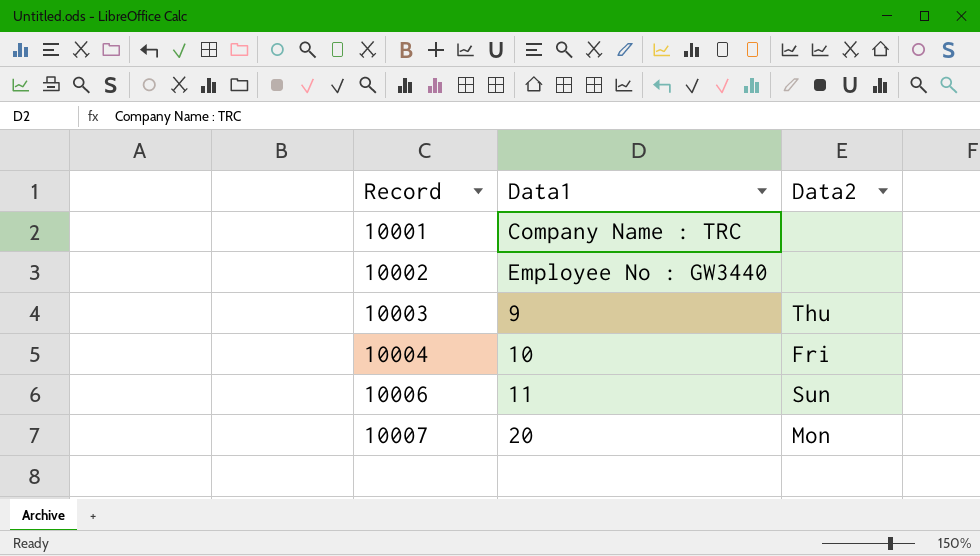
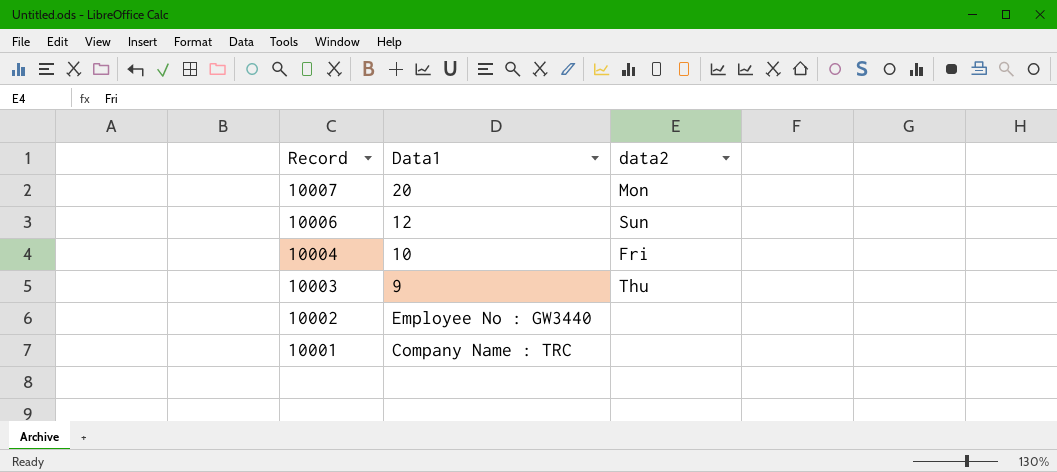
row order: Record ascending -> Record descending
column name: Data2 -> data2
10006 | Data1: 11 -> 12

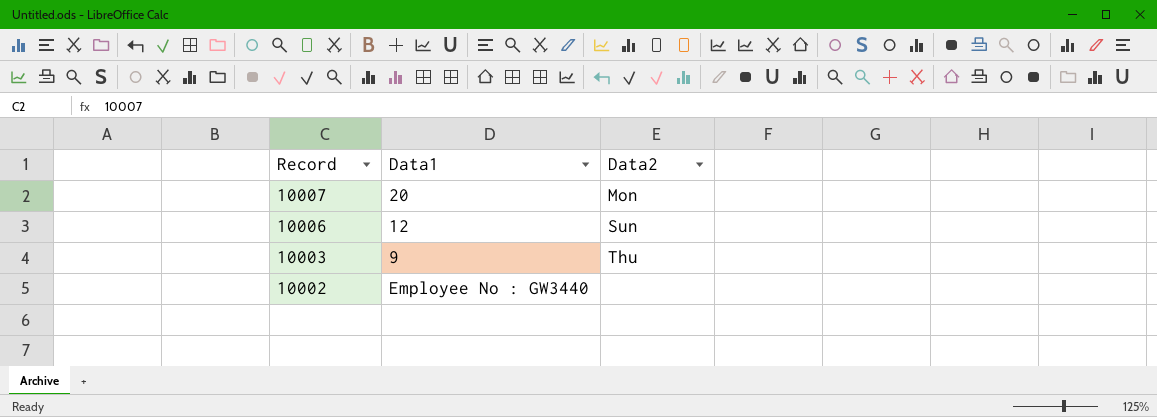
column name: data2 -> Data2
row 10004: 10 | Fri -> none
row 10001: Company Name : TRC | none -> none

